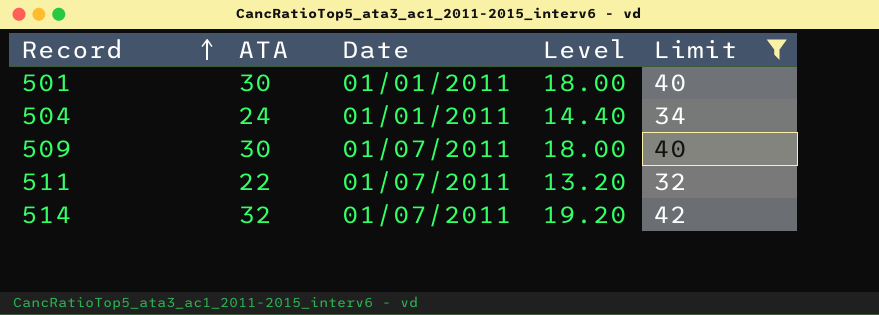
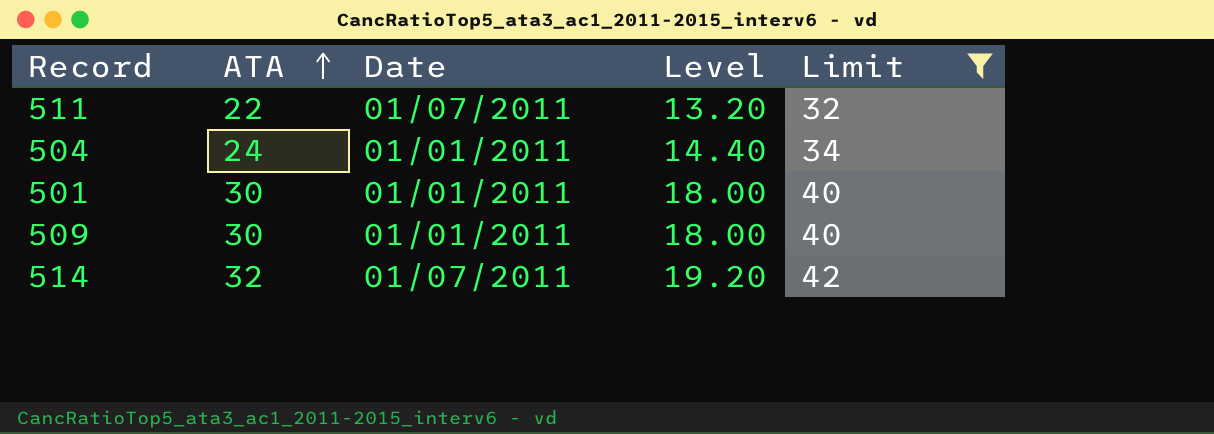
row order: Record ascending -> ATA ascending
509 | Date: 01/07/2011 -> 01/01/2011

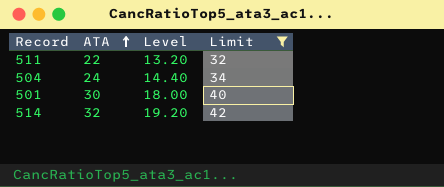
column Date | position: 3 -> none
row 509: 30 | 01/01/2011 | 18.00 | 40 -> none

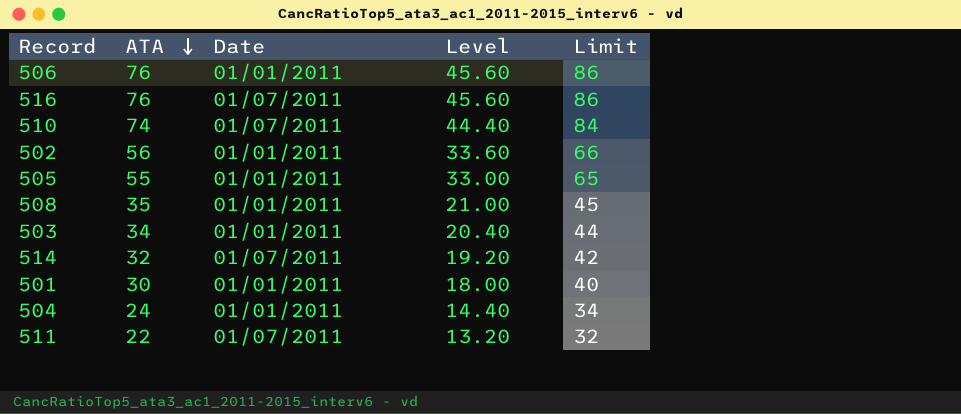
filter: Limit <= 42 -> none
row order: ATA ascending -> ATA descending
column Date | position: none -> 3

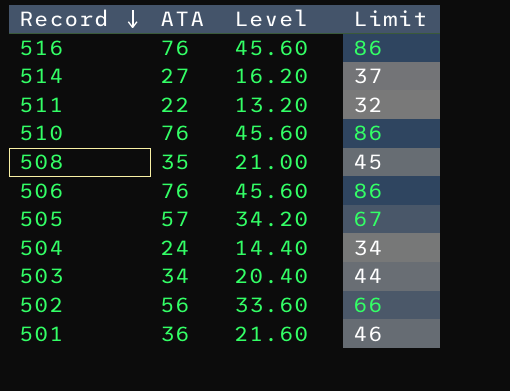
row order: ATA descending -> Record descending
column Date | position: 3 -> none
514 | ATA: 32 -> 27
514 | Level: 19.20 -> 16.20
514 | Limit: 42 -> 37
510 | ATA: 74 -> 76
510 | Level: 44.40 -> 45.60
510 | Limit: 84 -> 86
505 | ATA: 55 -> 57
505 | Level: 33.00 -> 34.20
505 | Limit: 65 -> 67
501 | ATA: 30 -> 36
501 | Level: 18.00 -> 21.60
501 | Limit: 40 -> 46

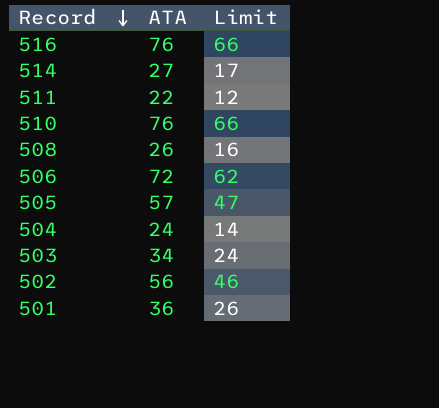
column Level | formula: [ATA] * 0.6 -> none
column Limit | formula: [ATA] + 10 -> [ATA] - 10
508 | ATA: 35 -> 26
506 | ATA: 76 -> 72

